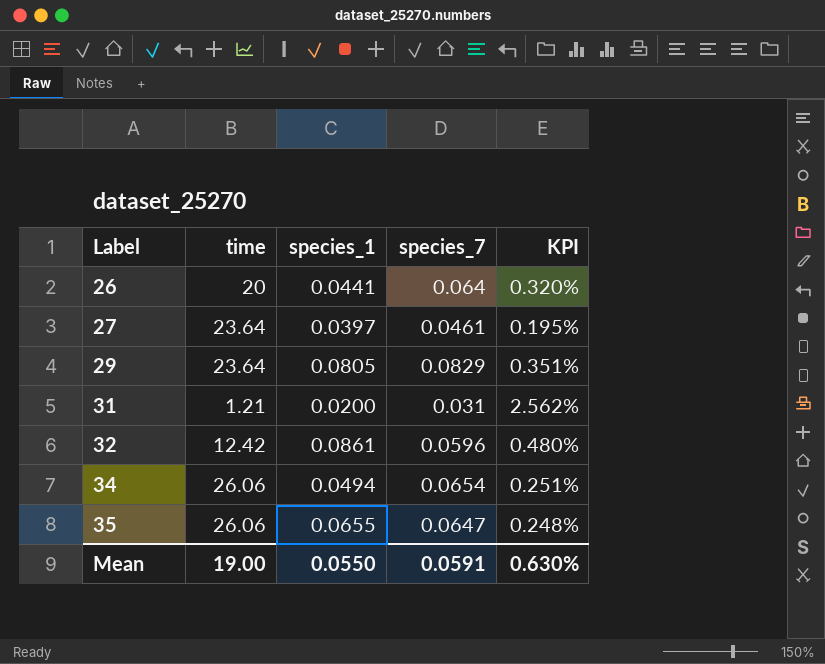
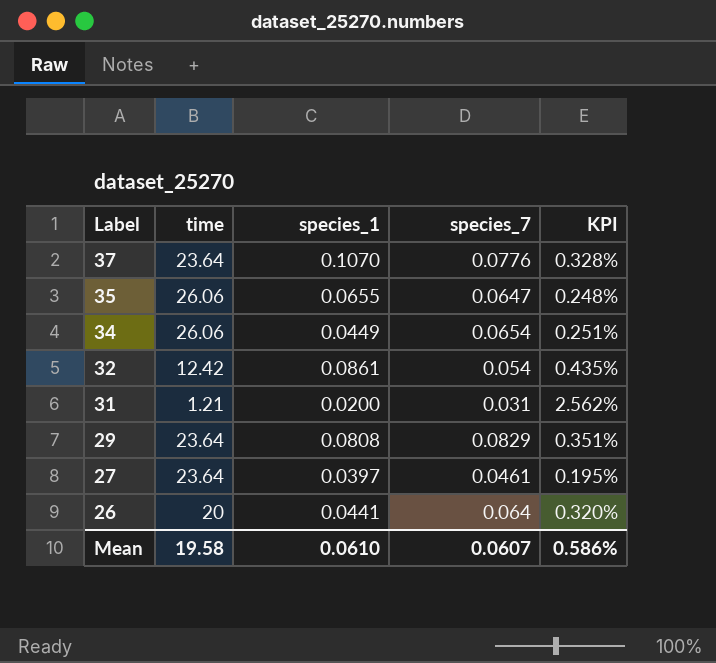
row order: Label ascending -> Label descending
row 37: none -> 23.64 | 0.1070 | 0.0776 | 0.328%
34 | species_1: 0.0494 -> 0.0449
32 | species_7: 0.0596 -> 0.054
32 | KPI: 0.480% -> 0.435%
29 | species_1: 0.0805 -> 0.0808
Mean | time: 19.00 -> 19.58
Mean | species_1: 0.0550 -> 0.0610
Mean | species_7: 0.0591 -> 0.0607
Mean | KPI: 0.630% -> 0.586%

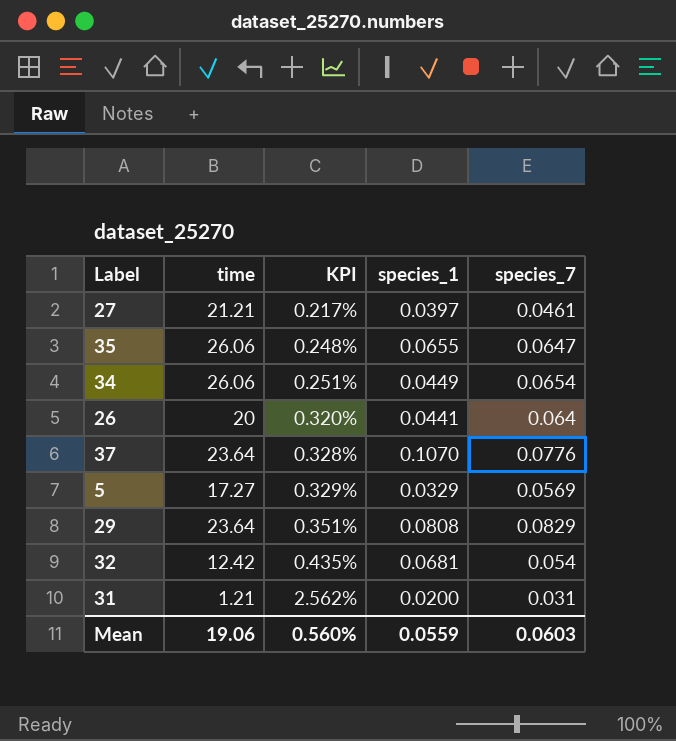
row order: Label descending -> KPI ascending
column KPI | position: 5 -> 3
27 | time: 23.64 -> 21.21
27 | KPI: 0.195% -> 0.217%
row 5: none -> 17.27 | 0.329% | 0.0329 | 0.0569
32 | species_1: 0.0861 -> 0.0681
Mean | time: 19.58 -> 19.06
Mean | KPI: 0.586% -> 0.560%
Mean | species_1: 0.0610 -> 0.0559
Mean | species_7: 0.0607 -> 0.0603

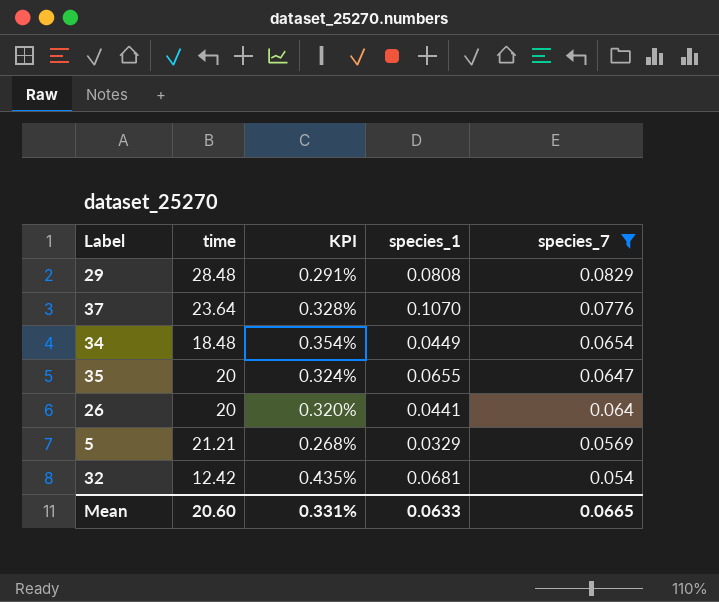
filter: none -> species_7 >= 0.054
row order: KPI ascending -> species_7 descending
29 | time: 23.64 -> 28.48
29 | KPI: 0.351% -> 0.291%
34 | time: 26.06 -> 18.48
34 | KPI: 0.251% -> 0.354%
35 | time: 26.06 -> 20
35 | KPI: 0.248% -> 0.324%
5 | time: 17.27 -> 21.21
5 | KPI: 0.329% -> 0.268%
Mean | time: 19.06 -> 20.60
Mean | KPI: 0.560% -> 0.331%
Mean | species_1: 0.0559 -> 0.0633
Mean | species_7: 0.0603 -> 0.0665

